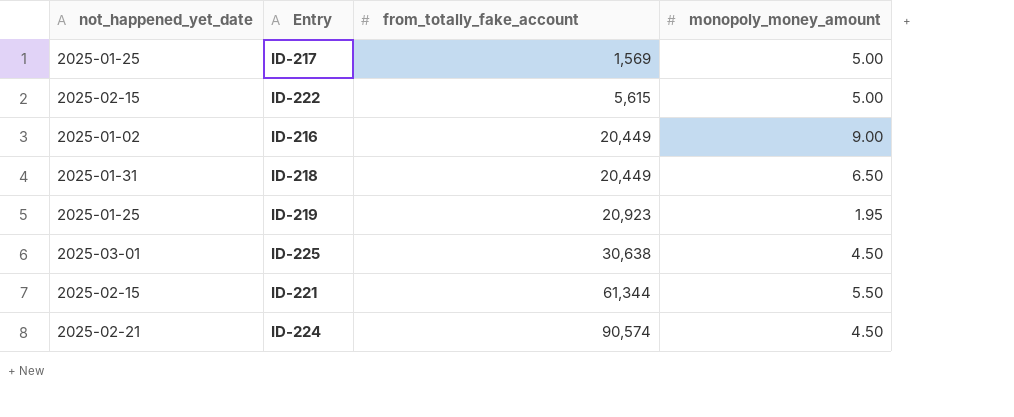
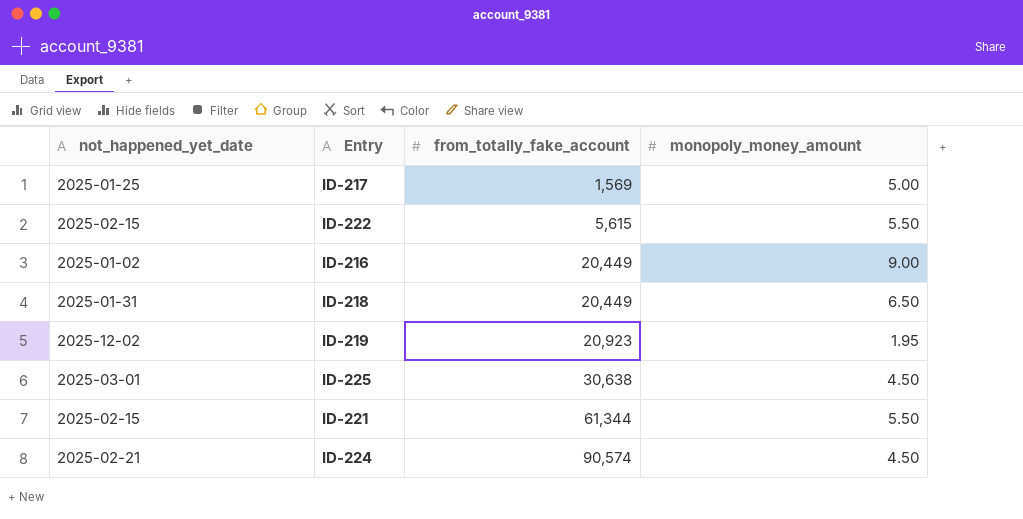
ID-222 | monopoly_money_amount: 5.00 -> 5.50
ID-219 | not_happened_yet_date: 2025-01-25 -> 2025-12-02

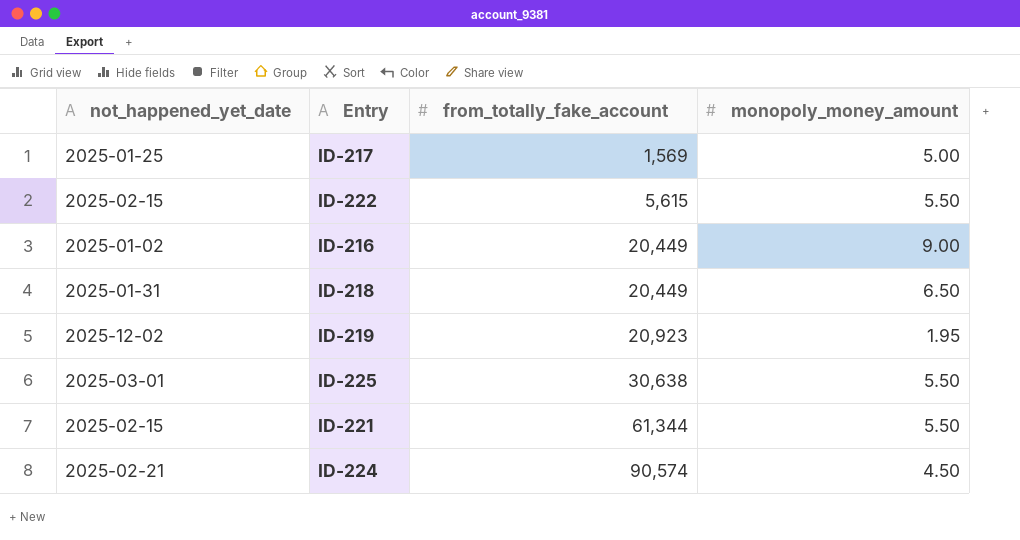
ID-225 | monopoly_money_amount: 4.50 -> 5.50

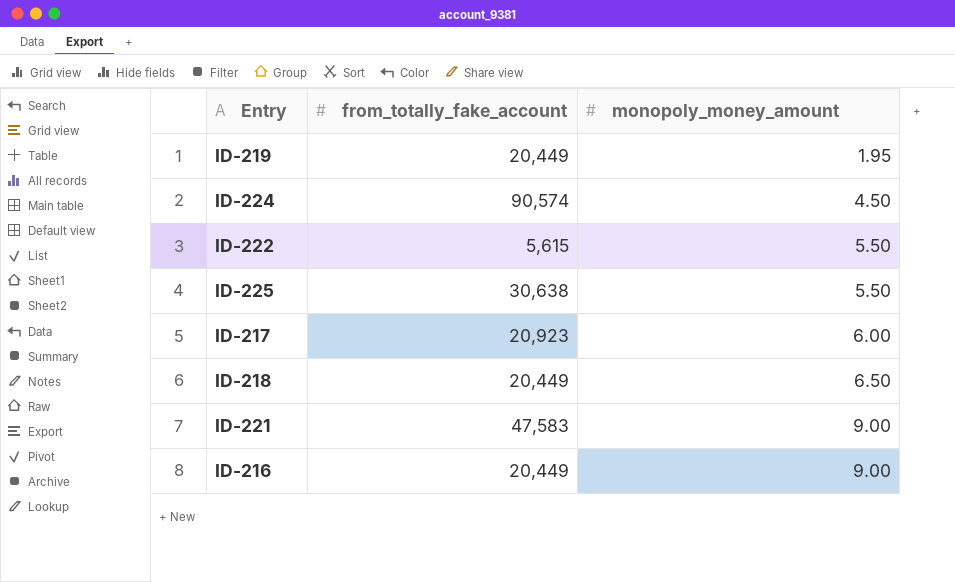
row order: from_totally_fake_account ascending -> monopoly_money_amount ascending
column not_happened_yet_date | position: 1 -> none
ID-219 | from_totally_fake_account: 20,923 -> 20,449
ID-217 | from_totally_fake_account: 1,569 -> 20,923
ID-217 | monopoly_money_amount: 5.00 -> 6.00
ID-221 | from_totally_fake_account: 61,344 -> 47,583
ID-221 | monopoly_money_amount: 5.50 -> 9.00

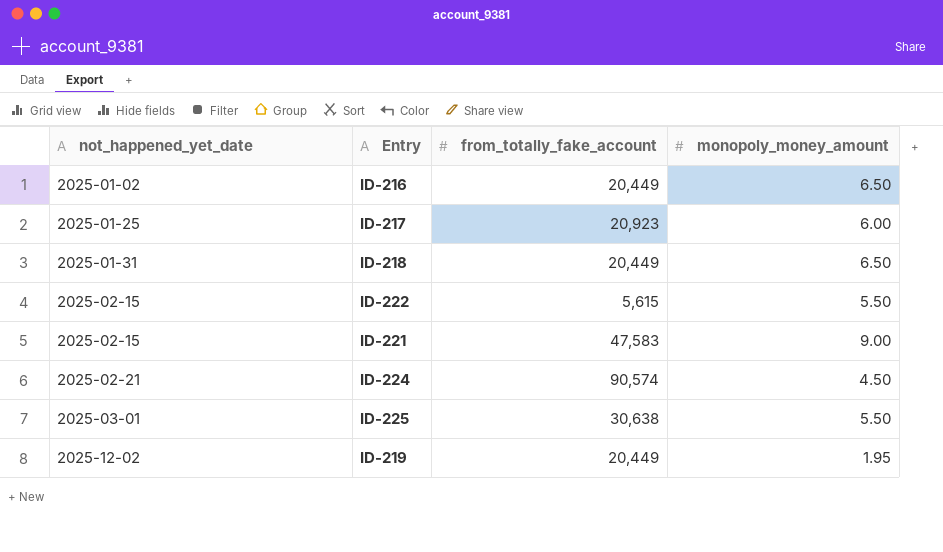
row order: monopoly_money_amount ascending -> not_happened_yet_date ascending
column not_happened_yet_date | position: none -> 1
ID-216 | monopoly_money_amount: 9.00 -> 6.50

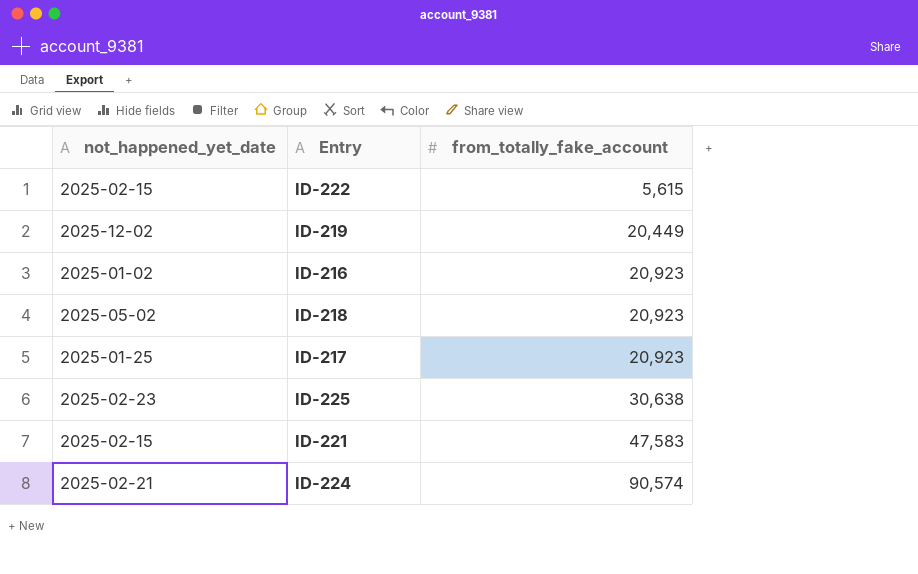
row order: not_happened_yet_date ascending -> from_totally_fake_account ascending
column monopoly_money_amount | position: 4 -> none
ID-216 | from_totally_fake_account: 20,449 -> 20,923
ID-218 | not_happened_yet_date: 2025-01-31 -> 2025-05-02
ID-218 | from_totally_fake_account: 20,449 -> 20,923
ID-225 | not_happened_yet_date: 2025-03-01 -> 2025-02-23

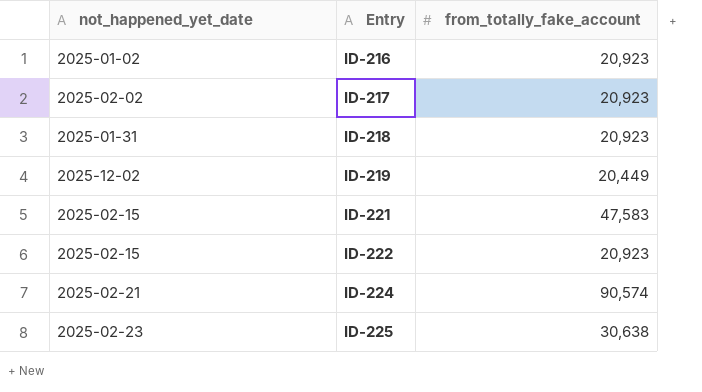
row order: from_totally_fake_account ascending -> Entry ascending
ID-217 | not_happened_yet_date: 2025-01-25 -> 2025-02-02
ID-218 | not_happened_yet_date: 2025-05-02 -> 2025-01-31
ID-222 | from_totally_fake_account: 5,615 -> 20,923

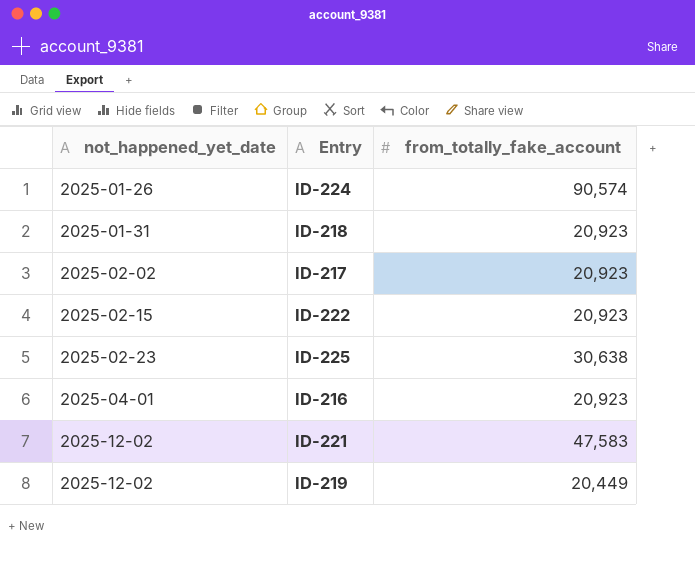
row order: Entry ascending -> not_happened_yet_date ascending
ID-224 | not_happened_yet_date: 2025-02-21 -> 2025-01-26
ID-216 | not_happened_yet_date: 2025-01-02 -> 2025-04-01
ID-221 | not_happened_yet_date: 2025-02-15 -> 2025-12-02

